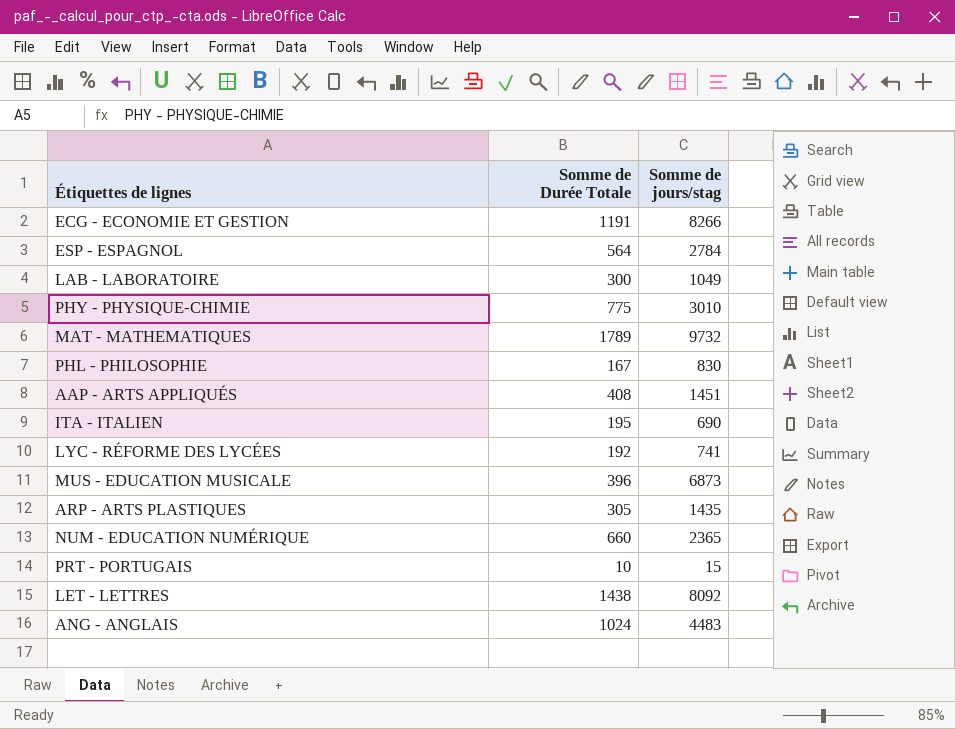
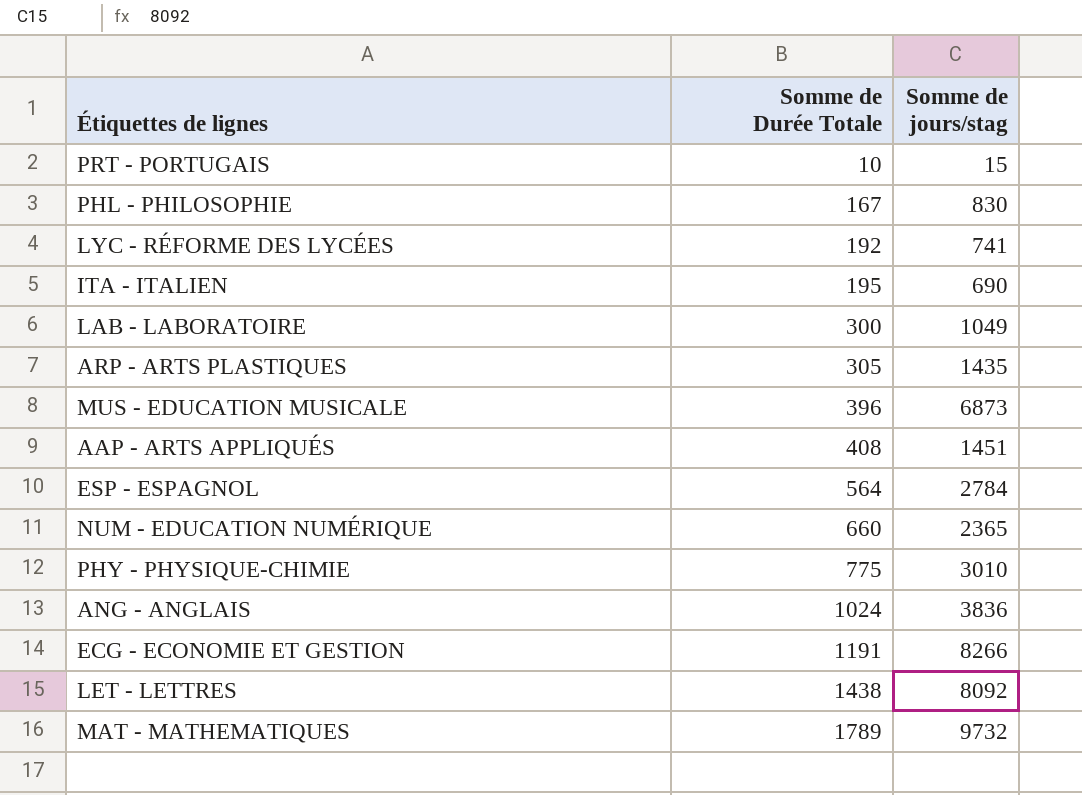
row order: none -> Somme de Durée Totale ascending
ANG - ANGLAIS | Somme de jours/stag: 4483 -> 3836

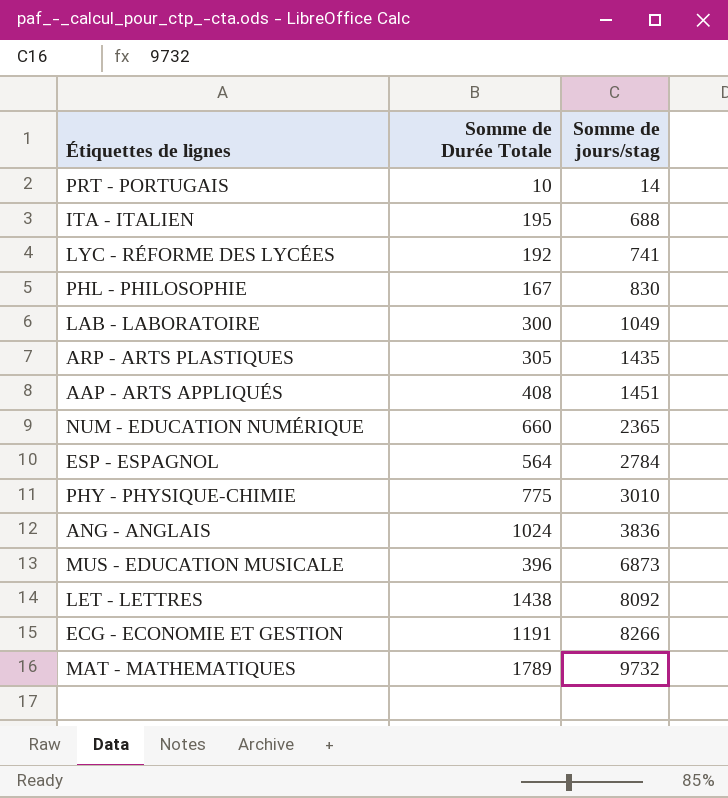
row order: Somme de Durée Totale ascending -> Somme de jours/stag ascending
PRT - PORTUGAIS | Somme de jours/stag: 15 -> 14
ITA - ITALIEN | Somme de jours/stag: 690 -> 688

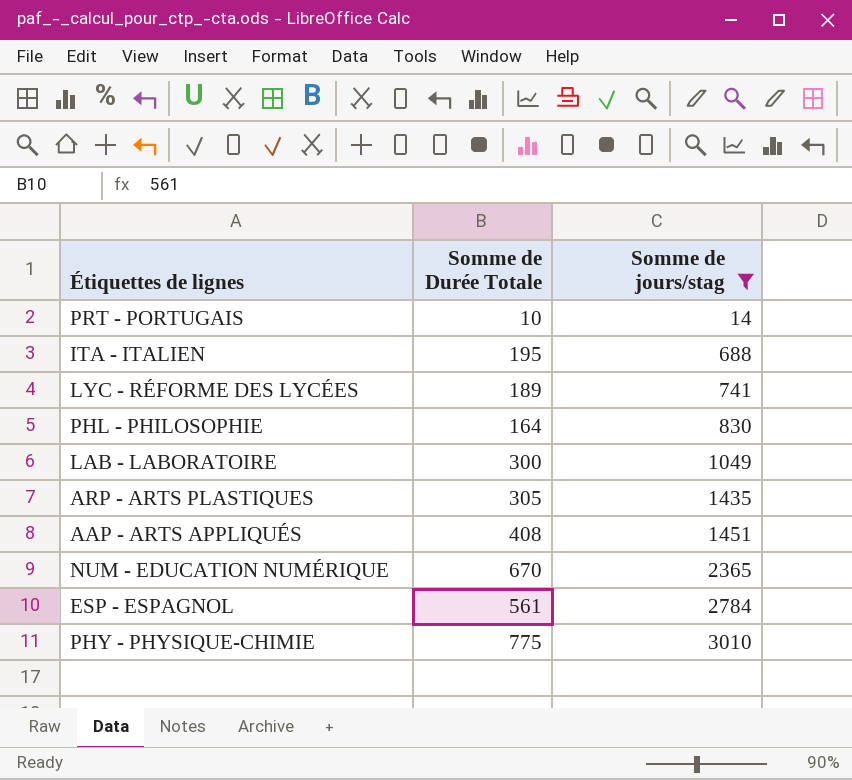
filter: none -> Somme de jours/stag <= 3010
LYC - RÉFORME DES LYCÉES | Somme de Durée Totale: 192 -> 189
PHL - PHILOSOPHIE | Somme de Durée Totale: 167 -> 164
NUM - EDUCATION NUMÉRIQUE | Somme de Durée Totale: 660 -> 670
ESP - ESPAGNOL | Somme de Durée Totale: 564 -> 561

